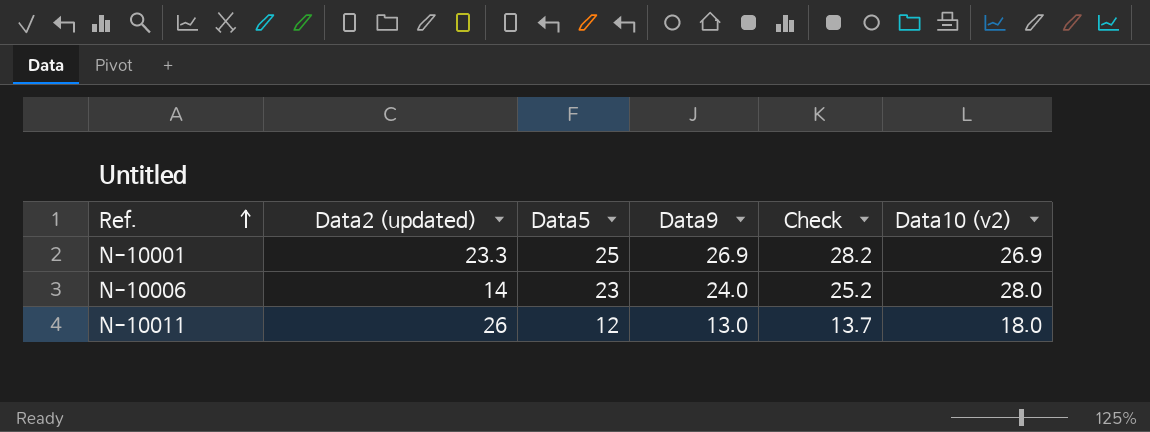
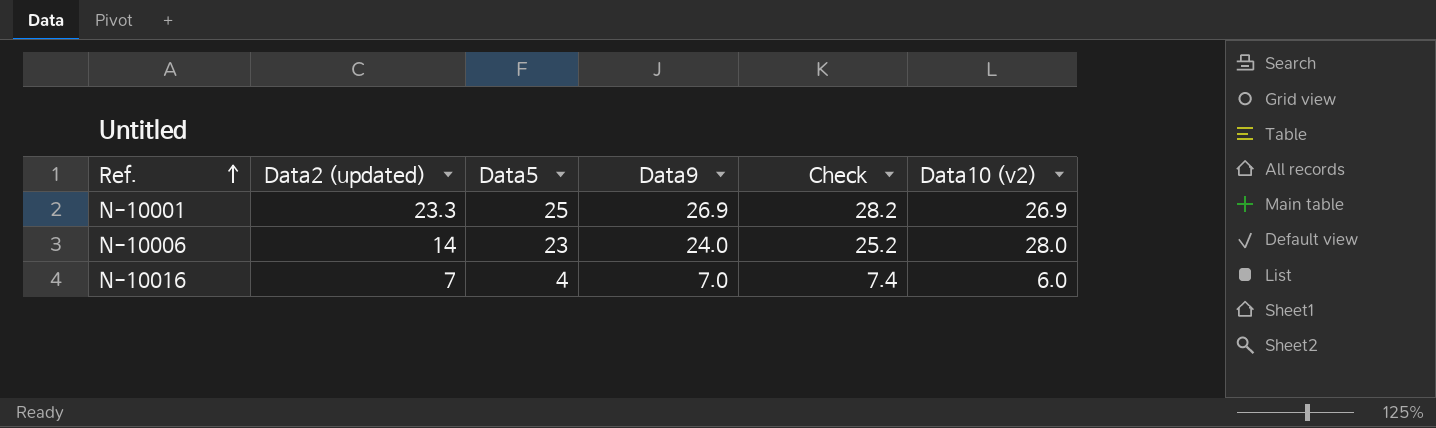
row N-10011: 26 | 12 | 13.0 | 13.7 | 18.0 -> none
row N-10016: none -> 7 | 4 | 7.0 | 7.4 | 6.0

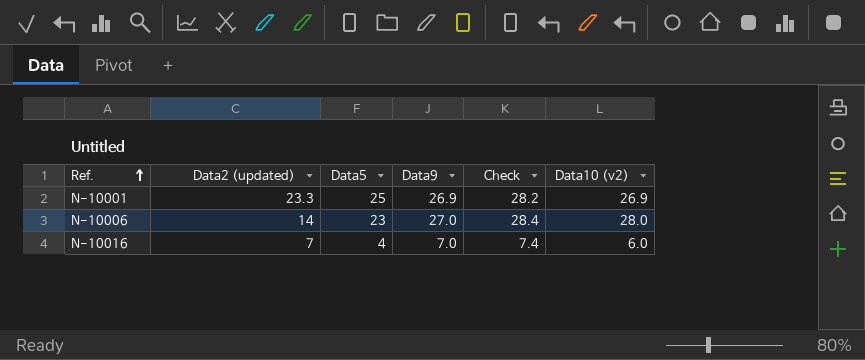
N-10006 | Data9: 24.0 -> 27.0
N-10006 | Check: 25.2 -> 28.4

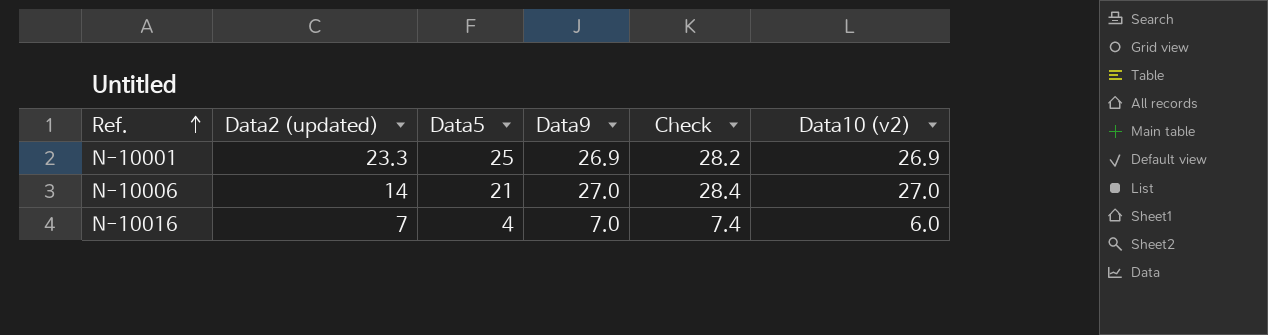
N-10006 | Data5: 23 -> 21
N-10006 | Data10 (v2): 28.0 -> 27.0

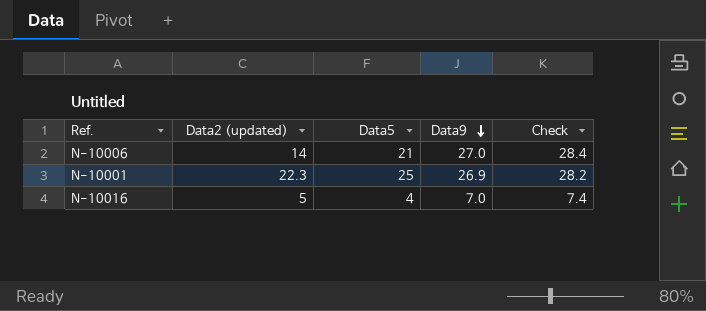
row order: Ref. ascending -> Data9 descending
column Data10 (v2) | position: 6 -> none
N-10001 | Data2 (updated): 23.3 -> 22.3
N-10016 | Data2 (updated): 7 -> 5

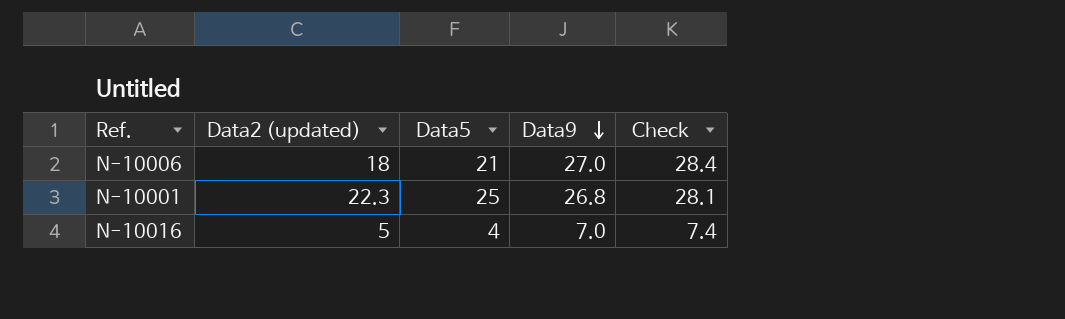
N-10006 | Data2 (updated): 14 -> 18
N-10001 | Data9: 26.9 -> 26.8
N-10001 | Check: 28.2 -> 28.1

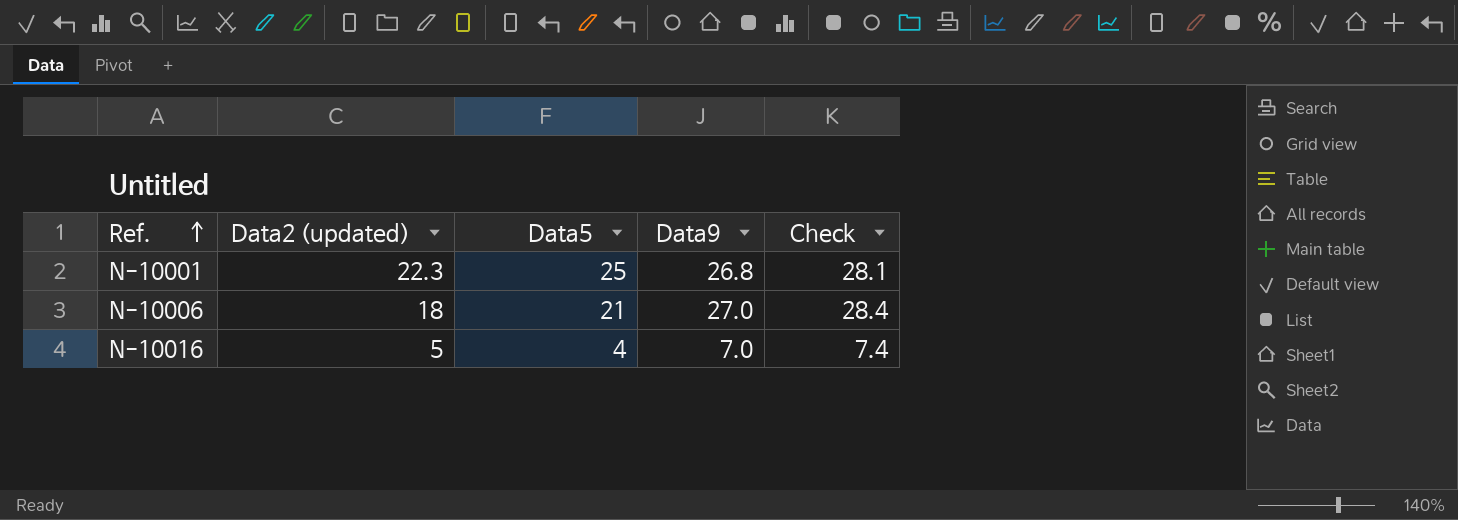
row order: Data9 descending -> Ref. ascending

